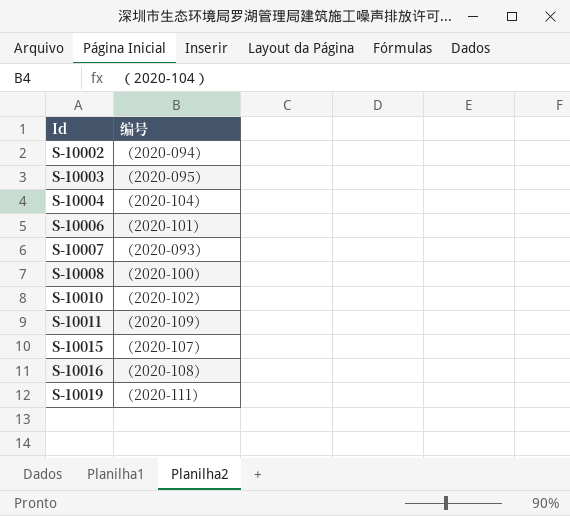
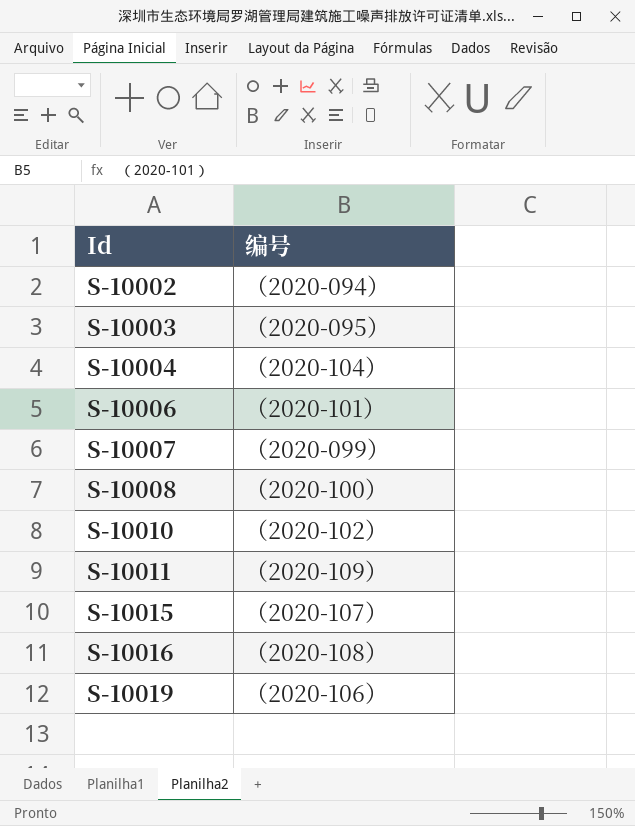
S-10007 | 编号: （2020-093） -> （2020-099）
S-10019 | 编号: （2020-111） -> （2020-106）

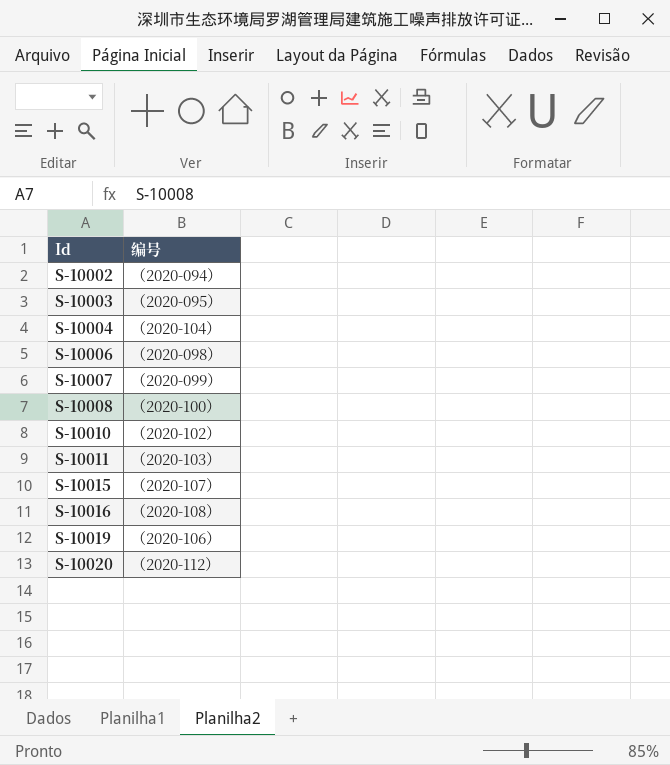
S-10006 | 编号: （2020-101） -> （2020-098）
S-10011 | 编号: （2020-109） -> （2020-103）
row S-10020: none -> （2020-112）

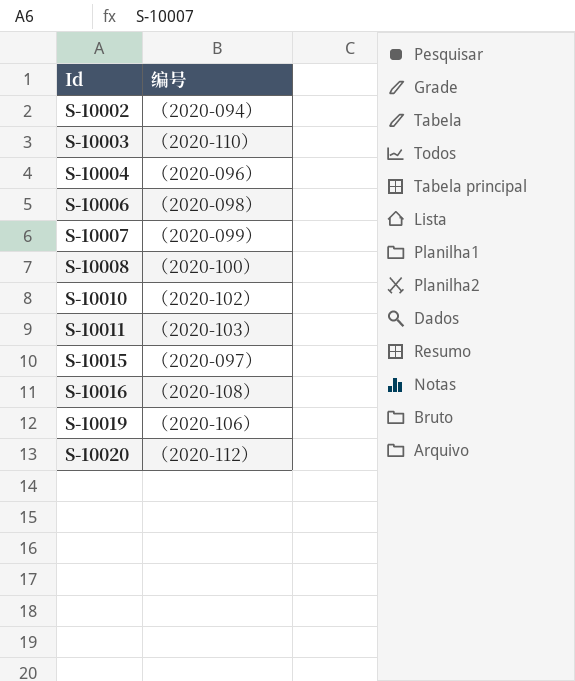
S-10003 | 编号: （2020-095） -> （2020-110）
S-10004 | 编号: （2020-104） -> （2020-096）
S-10015 | 编号: （2020-107） -> （2020-097）

